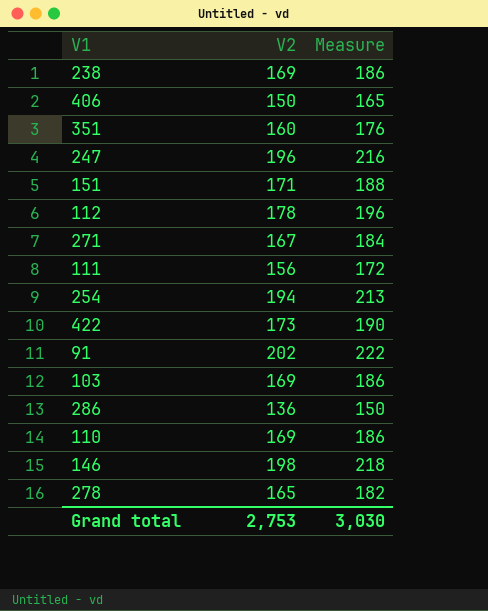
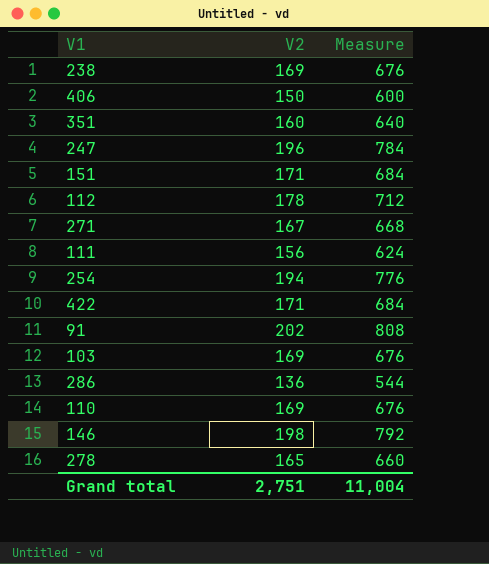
column Measure | formula: [V2] * 1.1 -> [V2] * 4
422 | V2: 173 -> 171
Grand total | V2: 2,753 -> 2,751
Grand total | Measure: 3,030 -> 11,004

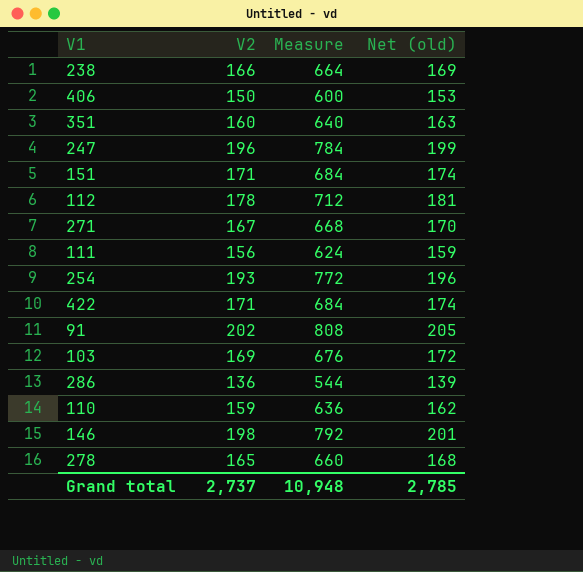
column Net (old) | formula: none -> [V2] + 3
238 | V2: 169 -> 166
238 | Measure: 676 -> 664
254 | V2: 194 -> 193
254 | Measure: 776 -> 772
110 | V2: 169 -> 159
110 | Measure: 676 -> 636
Grand total | V2: 2,751 -> 2,737
Grand total | Measure: 11,004 -> 10,948

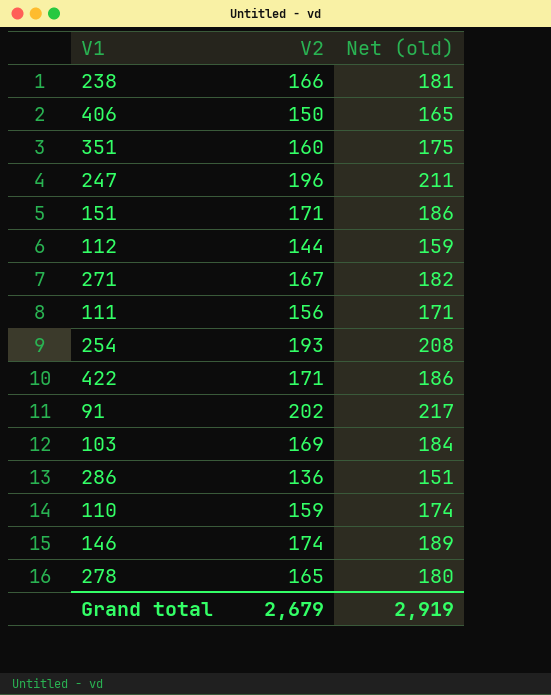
column Measure | formula: [V2] * 4 -> none
column Net (old) | formula: [V2] + 3 -> [V2] + 15
112 | V2: 178 -> 144
146 | V2: 198 -> 174
Grand total | V2: 2,737 -> 2,679
Grand total | Net (old): 2,785 -> 2,919

